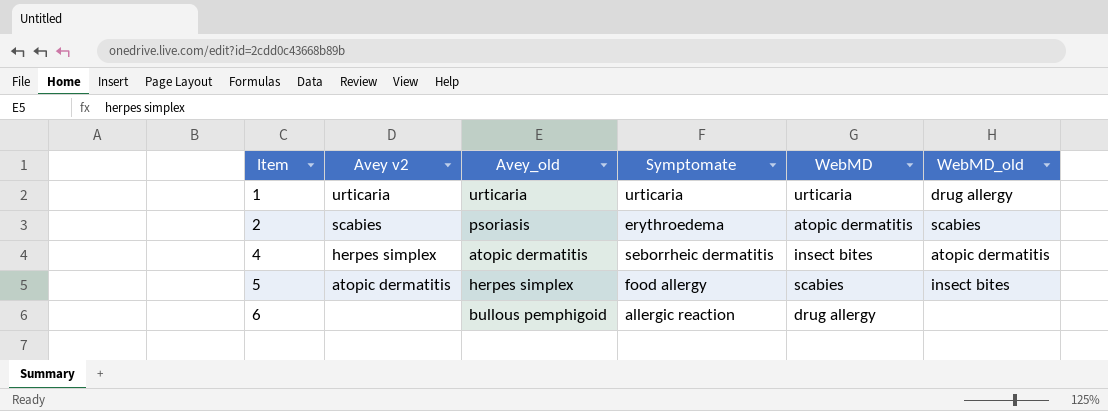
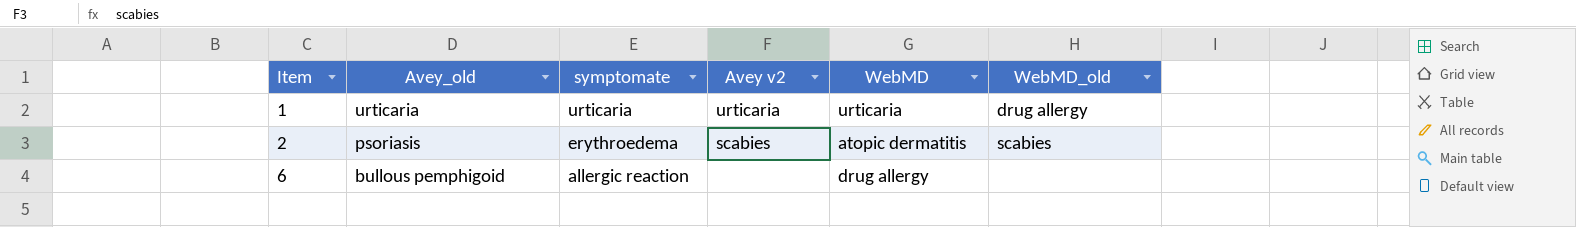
column name: Symptomate -> symptomate
column Avey v2 | position: 2 -> 4
row 4: herpes simplex | atopic dermatitis | seborrheic dermatitis | insect bites | atopic dermatitis -> none
row 5: atopic dermatitis | herpes simplex | food allergy | scabies | insect bites -> none

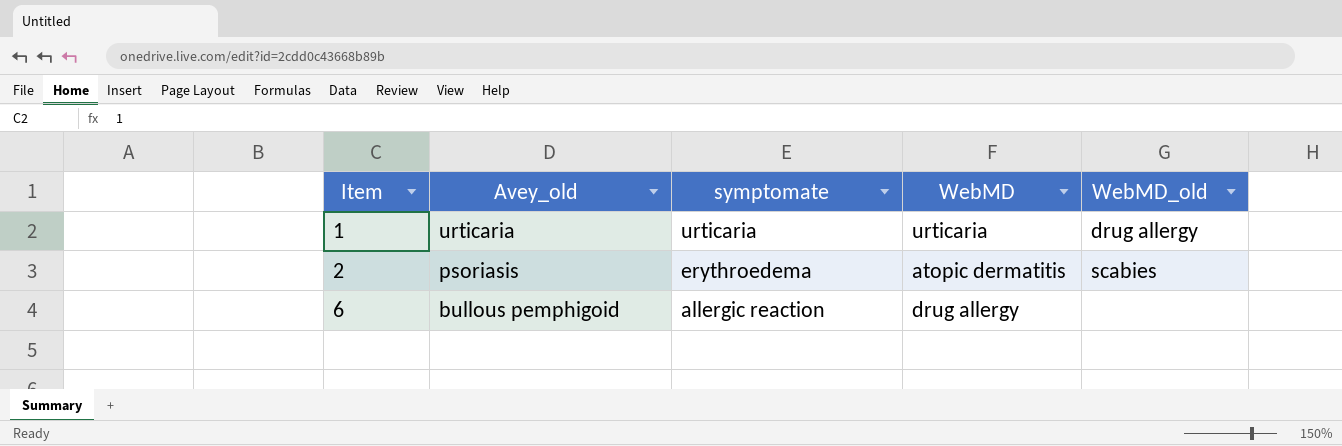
column Avey v2 | position: 4 -> none

